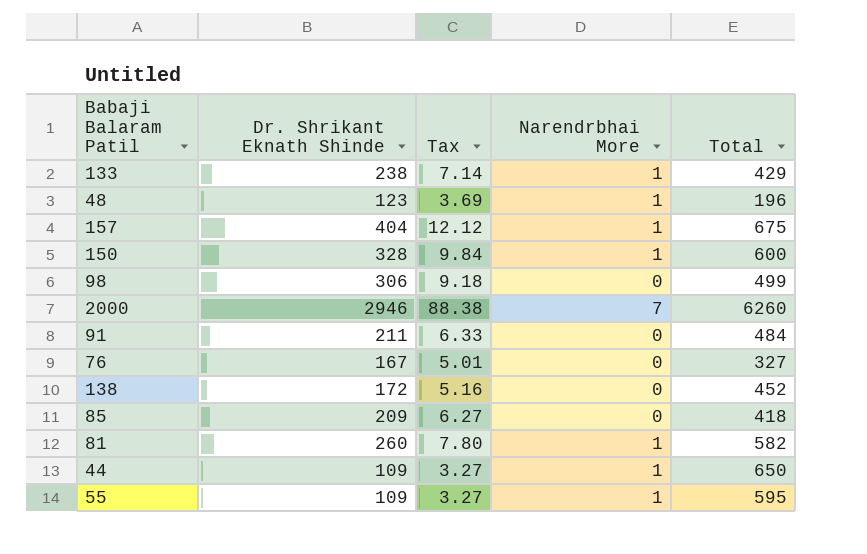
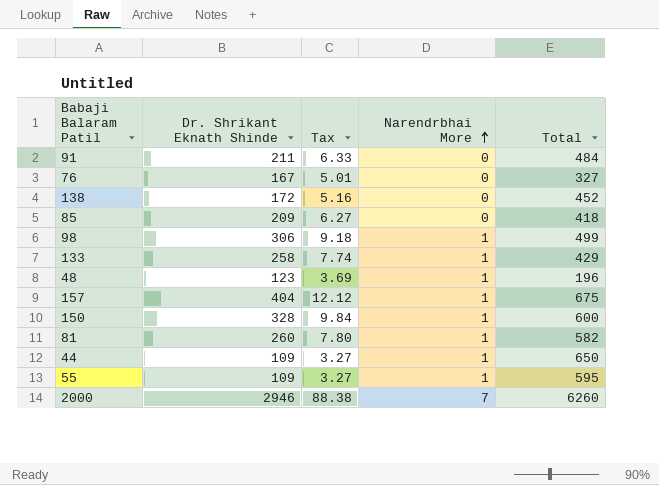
row order: none -> Narendrbhai More ascending
98 | Narendrbhai More: 0 -> 1
133 | Dr. Shrikant Eknath Shinde: 238 -> 258
133 | Tax: 7.14 -> 7.74

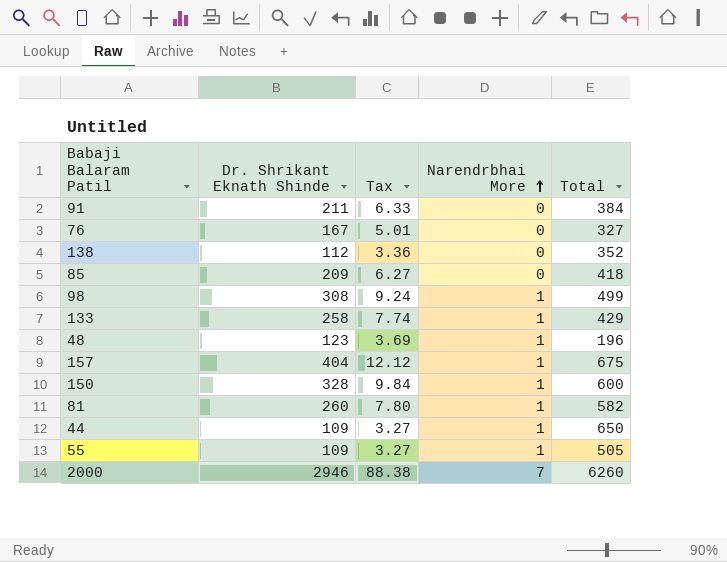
91 | Total: 484 -> 384
138 | Dr. Shrikant Eknath Shinde: 172 -> 112
138 | Tax: 5.16 -> 3.36
138 | Total: 452 -> 352
98 | Dr. Shrikant Eknath Shinde: 306 -> 308
98 | Tax: 9.18 -> 9.24
55 | Total: 595 -> 505

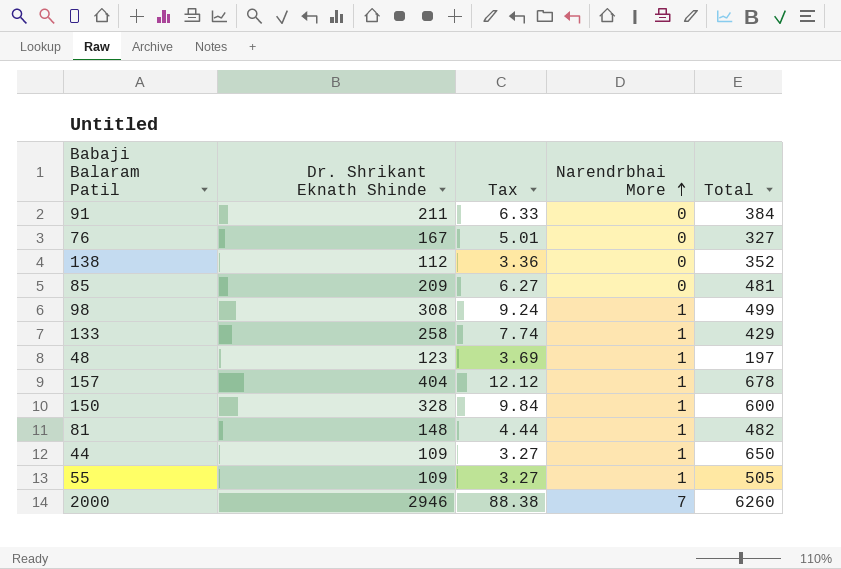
85 | Total: 418 -> 481
48 | Total: 196 -> 197
157 | Total: 675 -> 678
81 | Dr. Shrikant Eknath Shinde: 260 -> 148
81 | Tax: 7.80 -> 4.44
81 | Total: 582 -> 482

